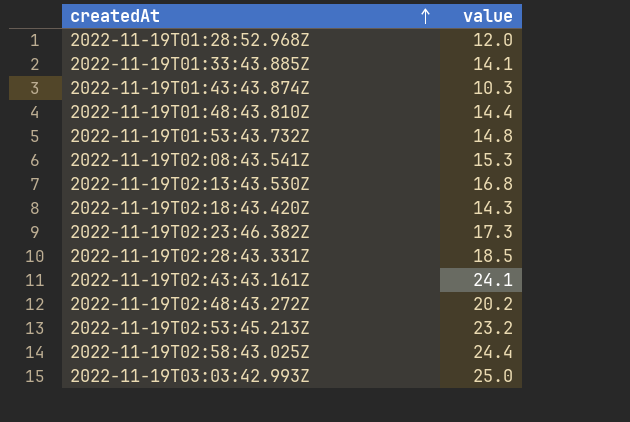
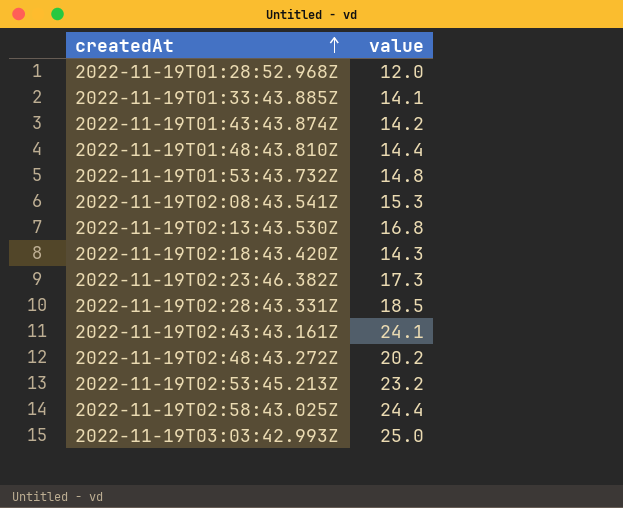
2022-11-19T01:43:43.874Z | value: 10.3 -> 14.2

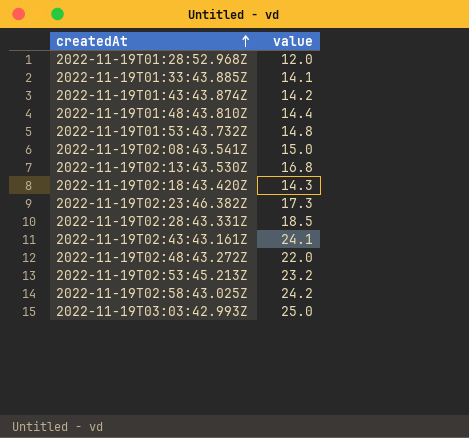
2022-11-19T02:08:43.541Z | value: 15.3 -> 15.0
2022-11-19T02:48:43.272Z | value: 20.2 -> 22.0
2022-11-19T02:58:43.025Z | value: 24.4 -> 24.2

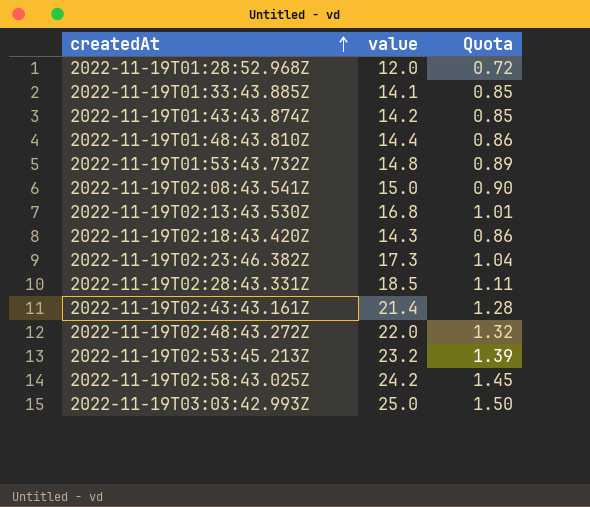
column Quota | formula: none -> [value] * 0.06
2022-11-19T02:43:43.161Z | value: 24.1 -> 21.4

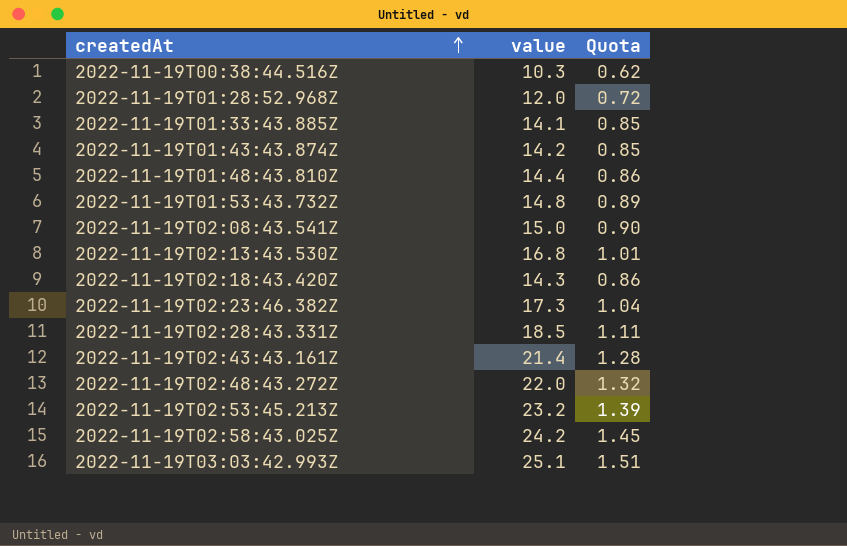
row 2022-11-19T00:38:44.516Z: none -> 10.3 | 0.62
2022-11-19T03:03:42.993Z | value: 25.0 -> 25.1
2022-11-19T03:03:42.993Z | Quota: 1.50 -> 1.51

